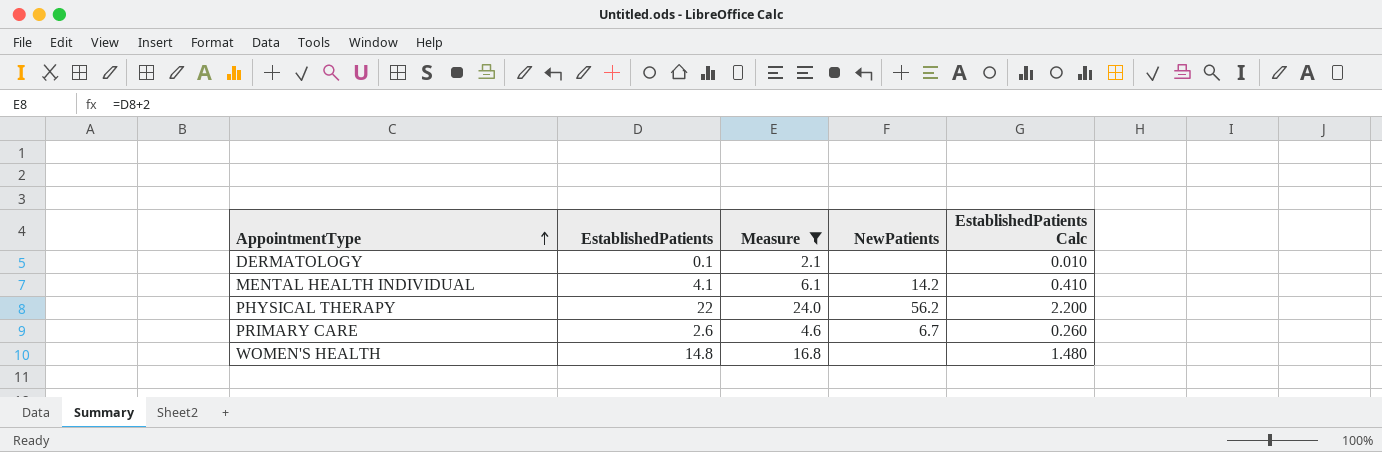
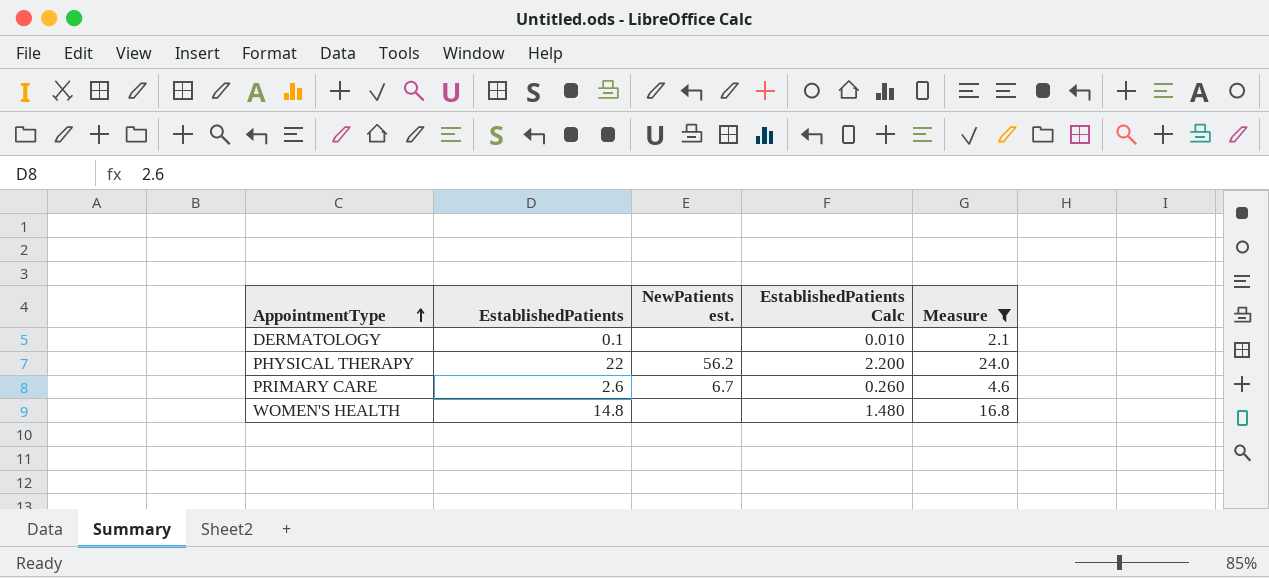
column name: NewPatients -> NewPatients est.
column Measure | position: 3 -> 5
row MENTAL HEALTH INDIVIDUAL: 4.1 | 6.1 | 14.2 | 0.410 -> none

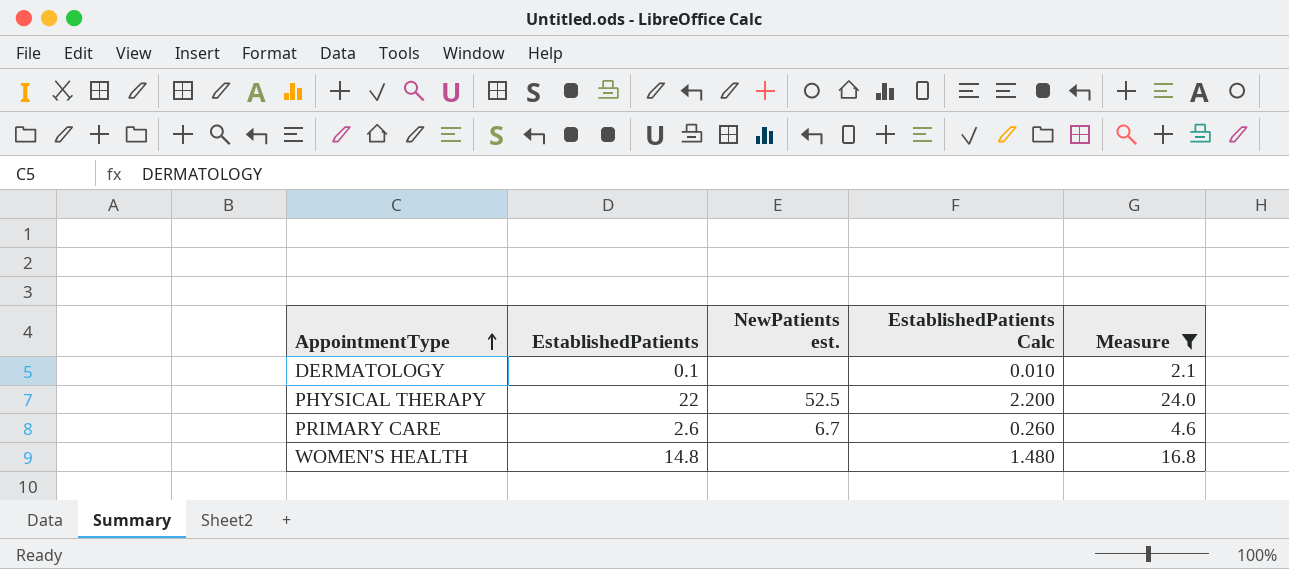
PHYSICAL THERAPY | NewPatients est.: 56.2 -> 52.5

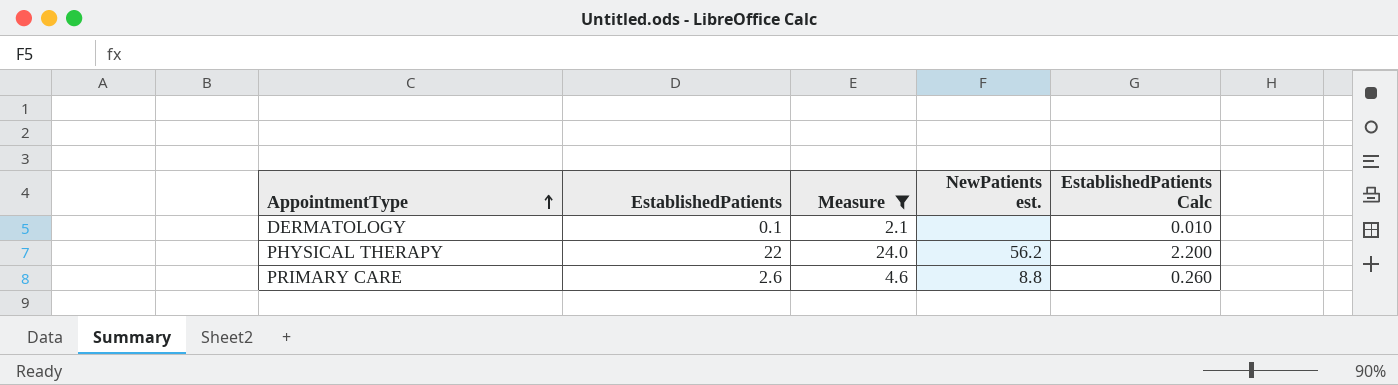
column Measure | position: 5 -> 3
row WOMEN'S HEALTH: 14.8 | none | 1.480 | 16.8 -> none
PHYSICAL THERAPY | NewPatients est.: 52.5 -> 56.2
PRIMARY CARE | NewPatients est.: 6.7 -> 8.8

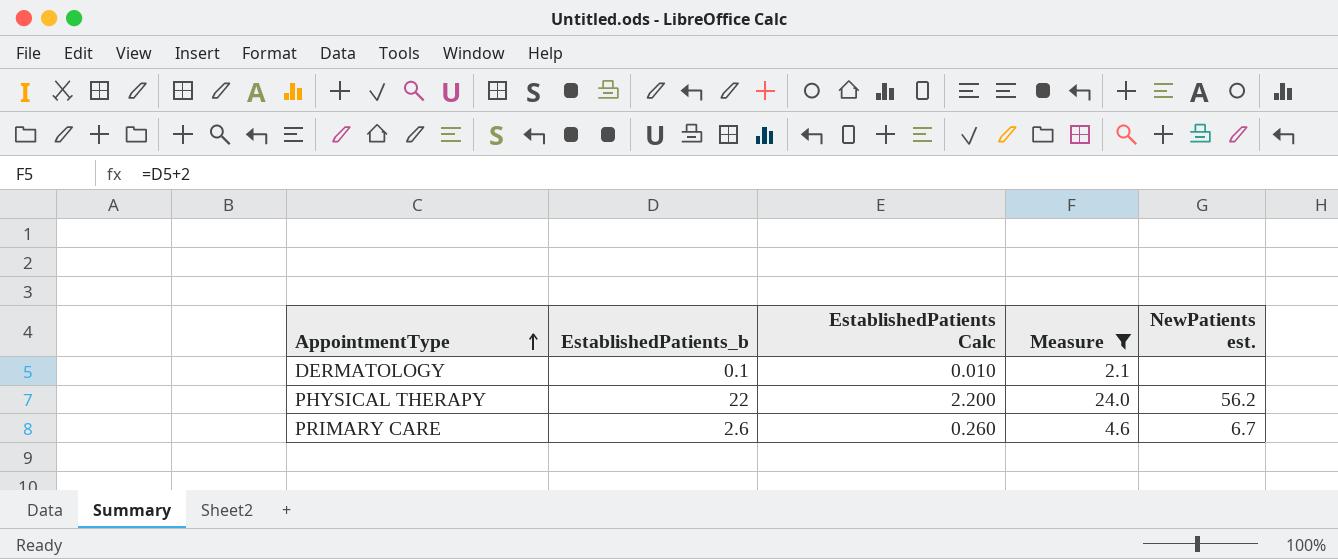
column name: EstablishedPatients -> EstablishedPatients_b
column EstablishedPatients Calc | position: 5 -> 3
PRIMARY CARE | NewPatients est.: 8.8 -> 6.7

